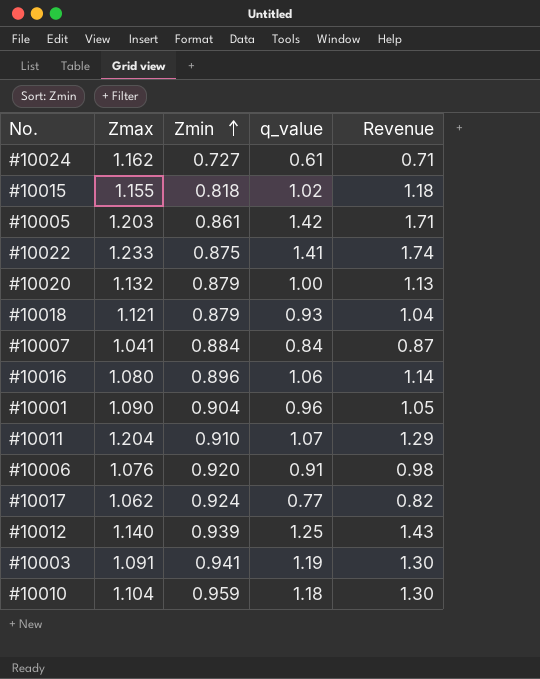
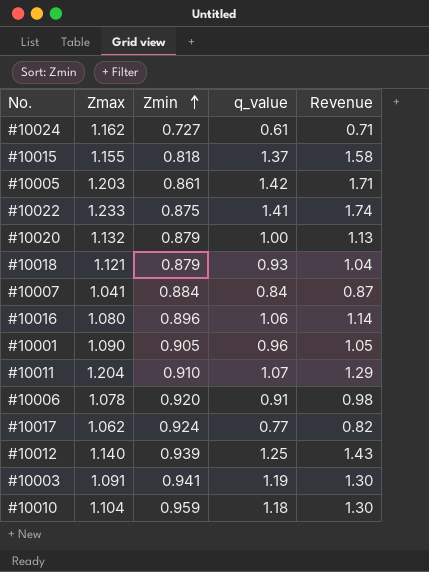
#10015 | q_value: 1.02 -> 1.37
#10015 | Revenue: 1.18 -> 1.58
#10001 | Zmin: 0.904 -> 0.905
#10006 | Zmax: 1.076 -> 1.078

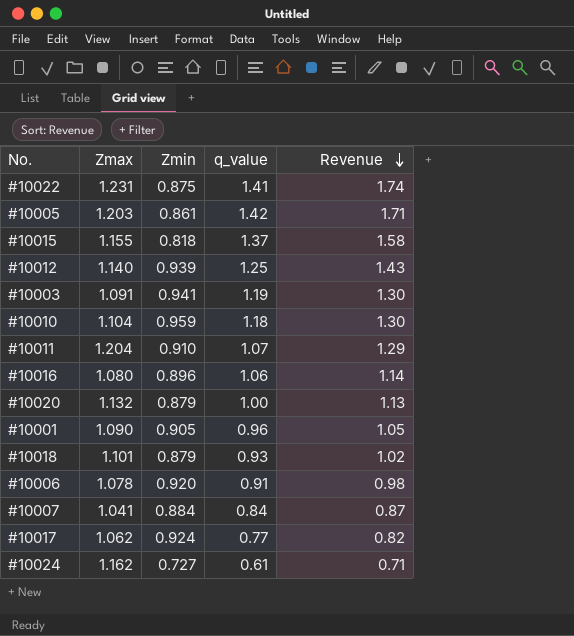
row order: Zmin ascending -> Revenue descending
#10022 | Zmax: 1.233 -> 1.231
#10018 | Zmax: 1.121 -> 1.101
#10018 | Revenue: 1.04 -> 1.02

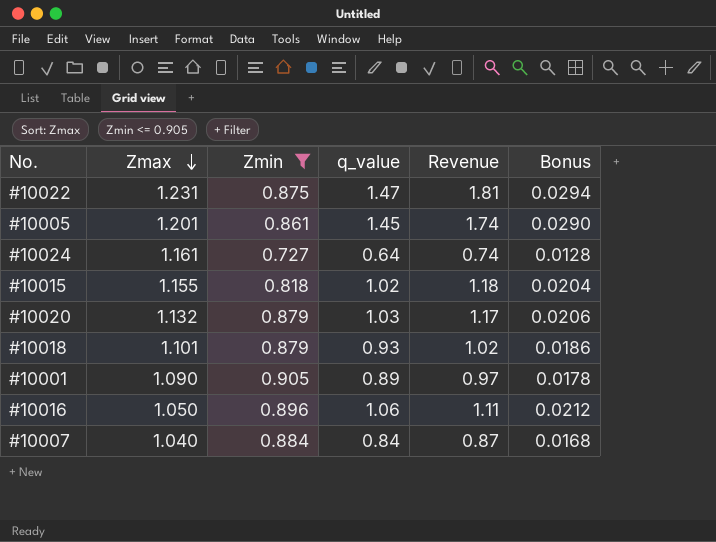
filter: none -> Zmin <= 0.905
row order: Revenue descending -> Zmax descending
column Bonus | formula: none -> [q_value] * 0.02
#10022 | q_value: 1.41 -> 1.47
#10022 | Revenue: 1.74 -> 1.81
#10005 | Zmax: 1.203 -> 1.201
#10005 | q_value: 1.42 -> 1.45
#10005 | Revenue: 1.71 -> 1.74
#10024 | Zmax: 1.162 -> 1.161
#10024 | q_value: 0.61 -> 0.64
#10024 | Revenue: 0.71 -> 0.74
#10015 | q_value: 1.37 -> 1.02
#10015 | Revenue: 1.58 -> 1.18
#10020 | q_value: 1.00 -> 1.03
#10020 | Revenue: 1.13 -> 1.17
#10001 | q_value: 0.96 -> 0.89
#10001 | Revenue: 1.05 -> 0.97
#10016 | Zmax: 1.080 -> 1.050
#10016 | Revenue: 1.14 -> 1.11
#10007 | Zmax: 1.041 -> 1.040

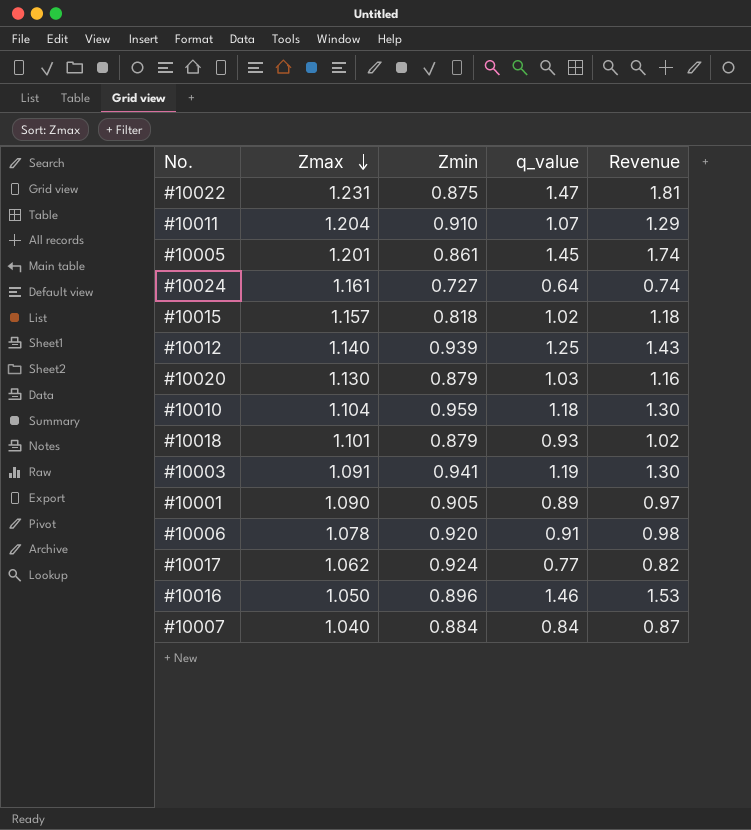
filter: Zmin <= 0.905 -> none
column Bonus | formula: [q_value] * 0.02 -> none
#10015 | Zmax: 1.155 -> 1.157
#10020 | Zmax: 1.132 -> 1.130
#10020 | Revenue: 1.17 -> 1.16
#10016 | q_value: 1.06 -> 1.46
#10016 | Revenue: 1.11 -> 1.53

